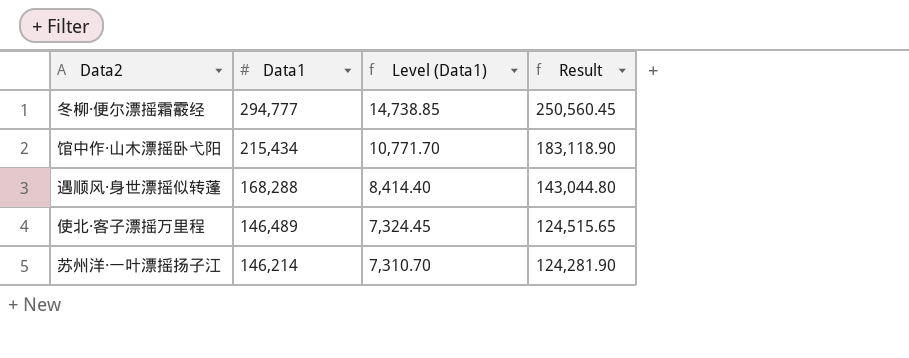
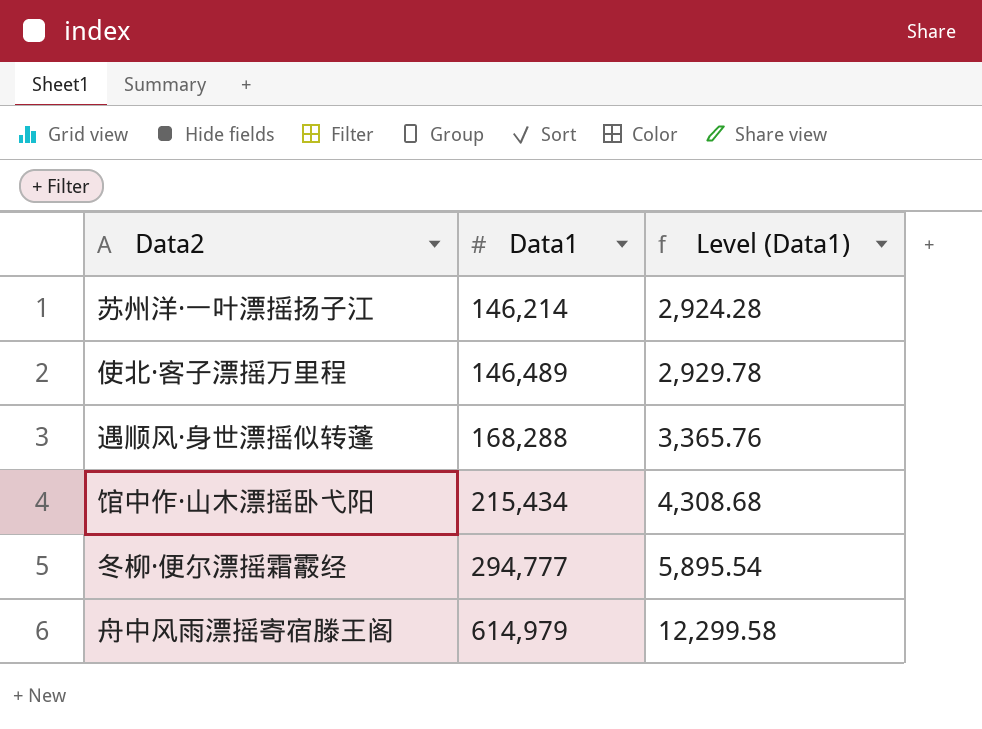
row order: Data1 descending -> Data1 ascending
column Result | formula: [Data1] * 0.85 -> none
column Level (Data1) | formula: [Data1] * 0.05 -> [Data1] * 0.02
row 舟中风雨漂摇寄宿滕王阁: none -> 614,979 | 12,299.58

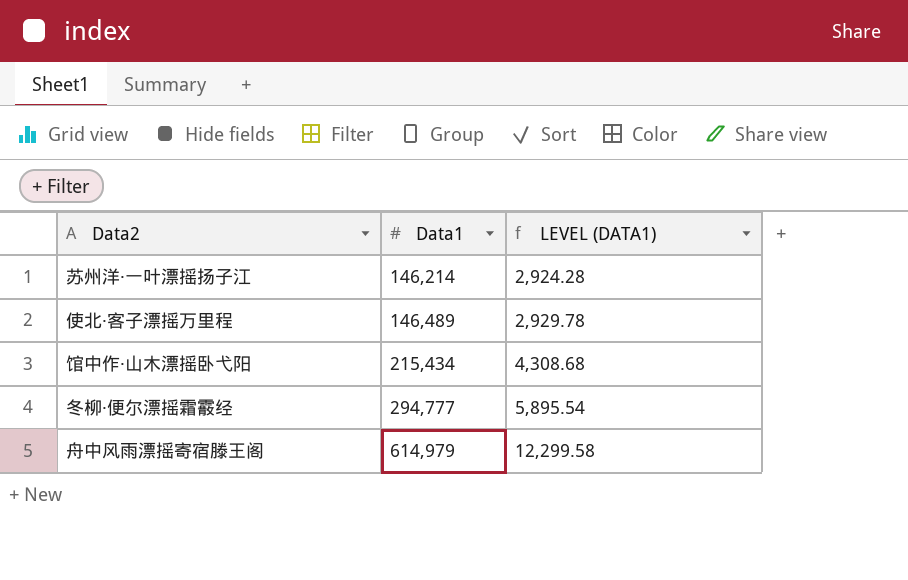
column name: Level (Data1) -> LEVEL (DATA1)
row 遇顺风·身世漂摇似转蓬: 168,288 | 3,365.76 -> none

